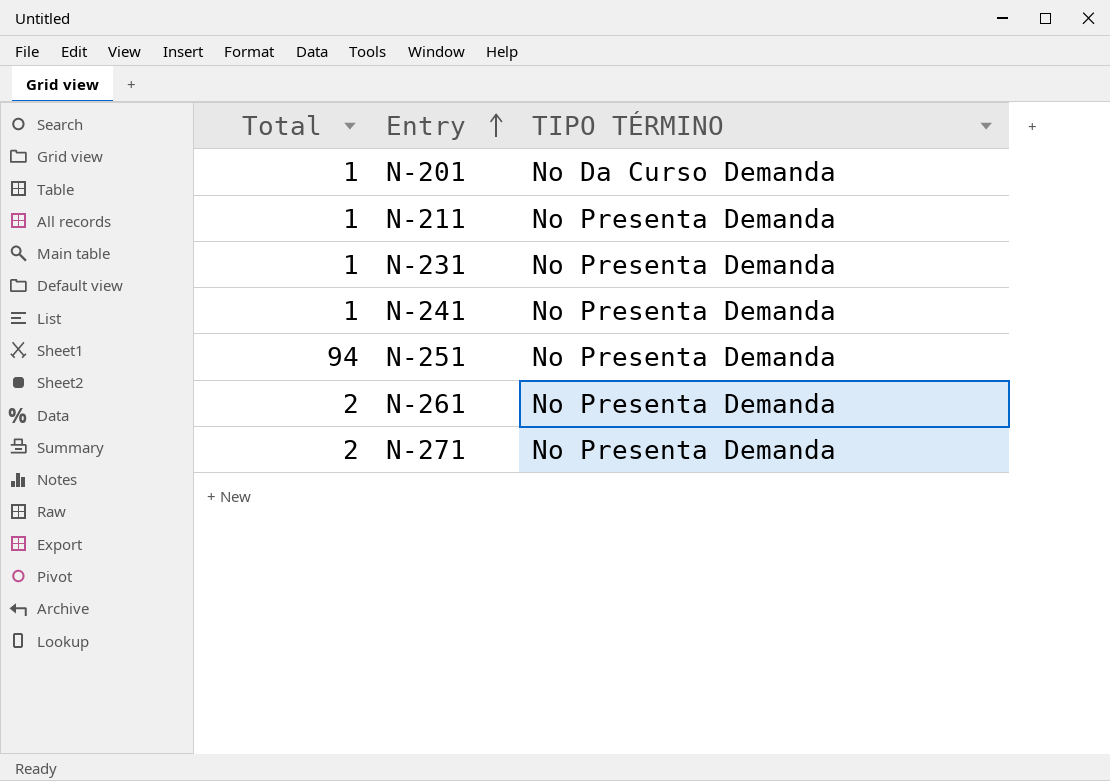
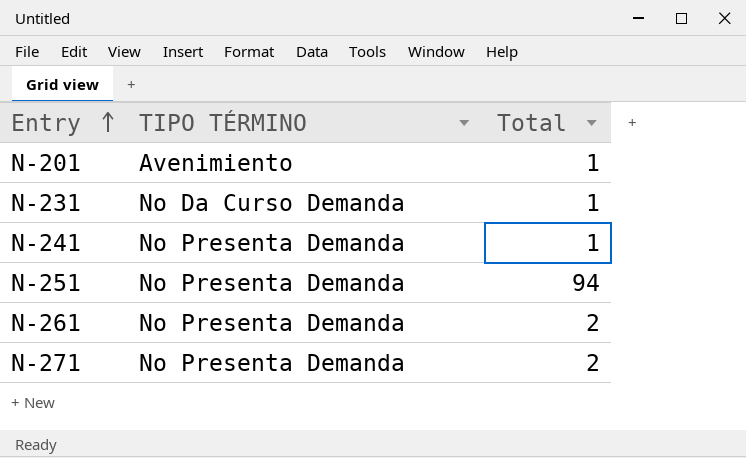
column Total | position: 1 -> 3
row N-211: 1 | No Presenta Demanda -> none
N-201 | TIPO TÉRMINO: No Da Curso Demanda -> Avenimiento
N-231 | TIPO TÉRMINO: No Presenta Demanda -> No Da Curso Demanda

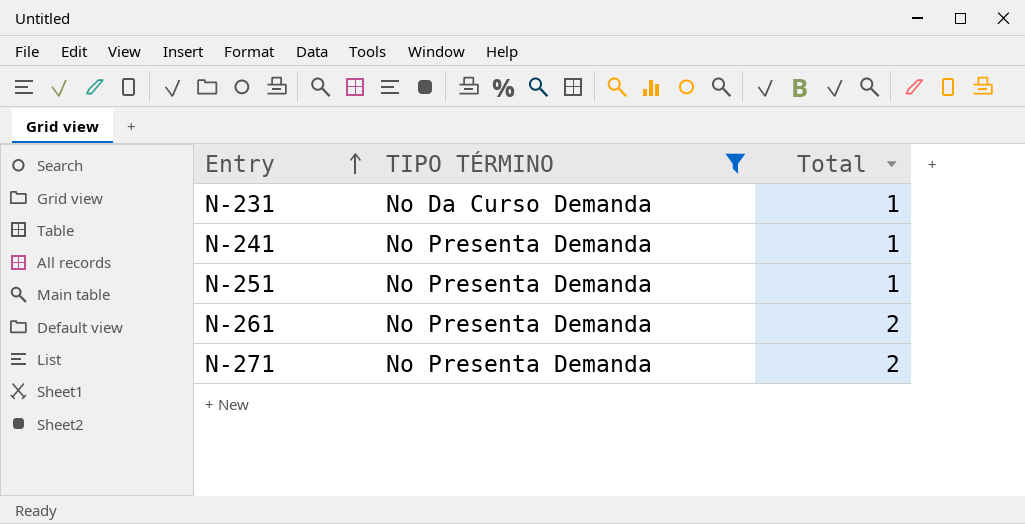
filter: none -> TIPO TÉRMINO != Avenimiento
N-251 | Total: 94 -> 1

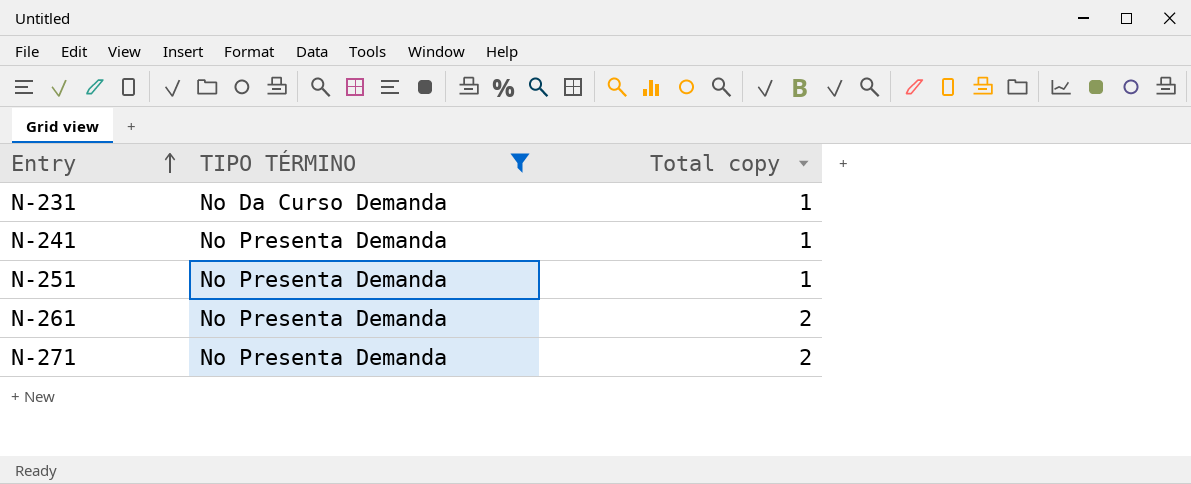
column name: Total -> Total copy

